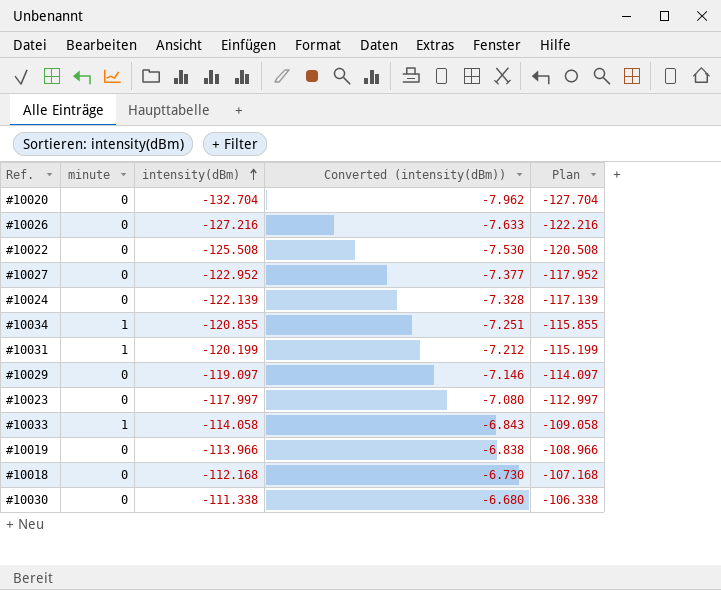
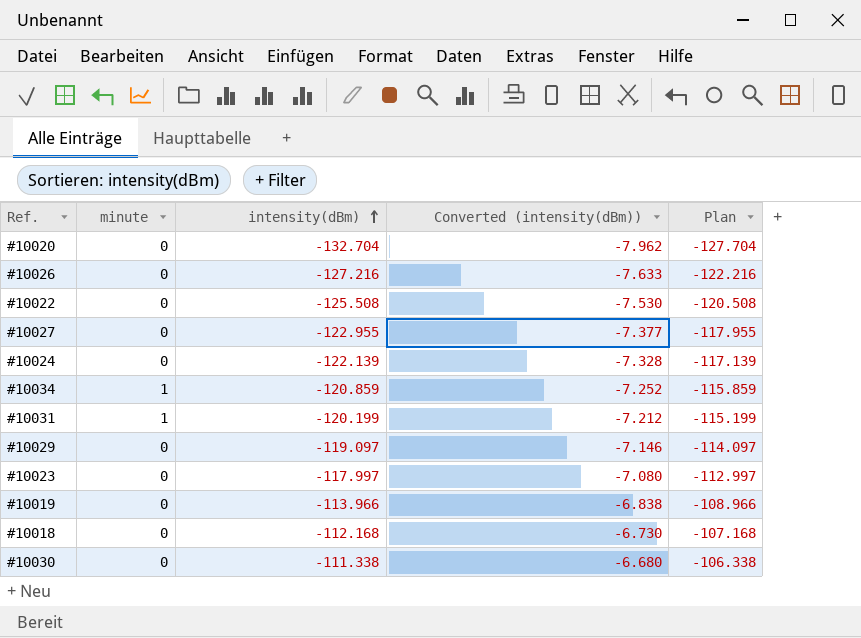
row #10033: 1 | -114.058 | -6.843 | -109.058 -> none
#10027 | intensity(dBm): -122.952 -> -122.955
#10027 | Plan: -117.952 -> -117.955
#10034 | intensity(dBm): -120.855 -> -120.859
#10034 | Converted (intensity(dBm)): -7.251 -> -7.252
#10034 | Plan: -115.855 -> -115.859

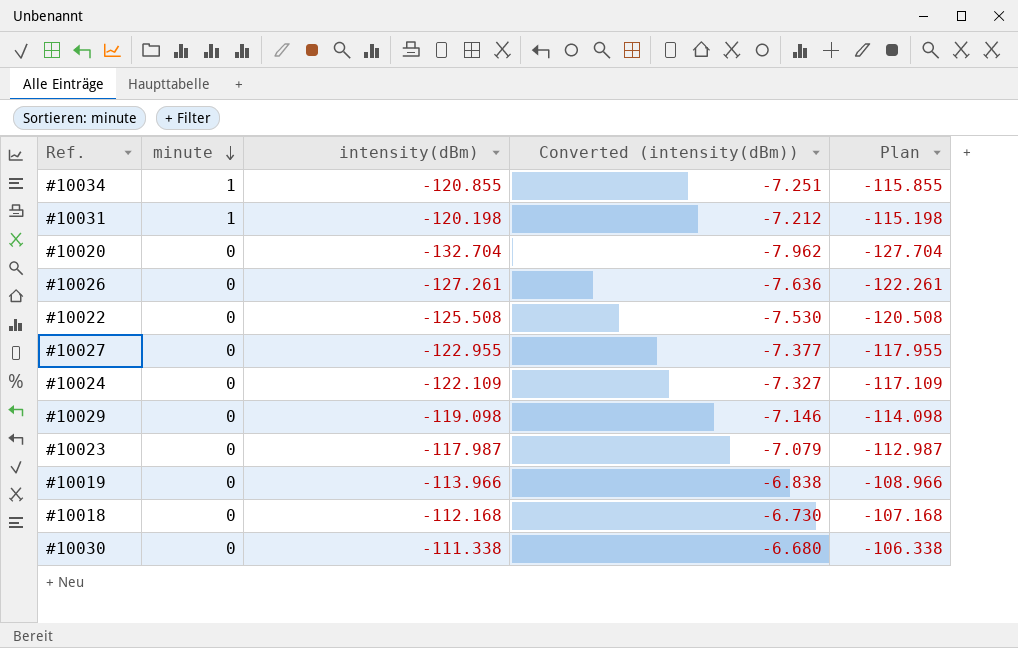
row order: intensity(dBm) ascending -> minute descending
#10034 | intensity(dBm): -120.859 -> -120.855
#10034 | Converted (intensity(dBm)): -7.252 -> -7.251
#10034 | Plan: -115.859 -> -115.855
#10031 | intensity(dBm): -120.199 -> -120.198
#10031 | Plan: -115.199 -> -115.198
#10026 | intensity(dBm): -127.216 -> -127.261
#10026 | Converted (intensity(dBm)): -7.633 -> -7.636
#10026 | Plan: -122.216 -> -122.261
#10024 | intensity(dBm): -122.139 -> -122.109
#10024 | Converted (intensity(dBm)): -7.328 -> -7.327
#10024 | Plan: -117.139 -> -117.109
#10029 | intensity(dBm): -119.097 -> -119.098
#10029 | Plan: -114.097 -> -114.098
#10023 | intensity(dBm): -117.997 -> -117.987
#10023 | Converted (intensity(dBm)): -7.080 -> -7.079
#10023 | Plan: -112.997 -> -112.987

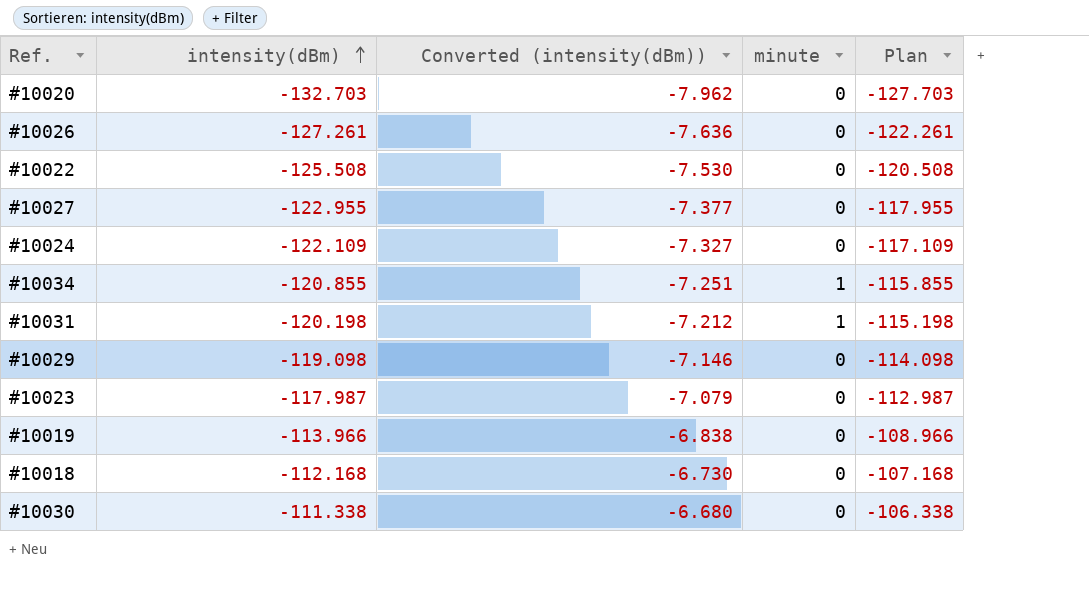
row order: minute descending -> intensity(dBm) ascending
column minute | position: 2 -> 4
#10020 | intensity(dBm): -132.704 -> -132.703
#10020 | Plan: -127.704 -> -127.703

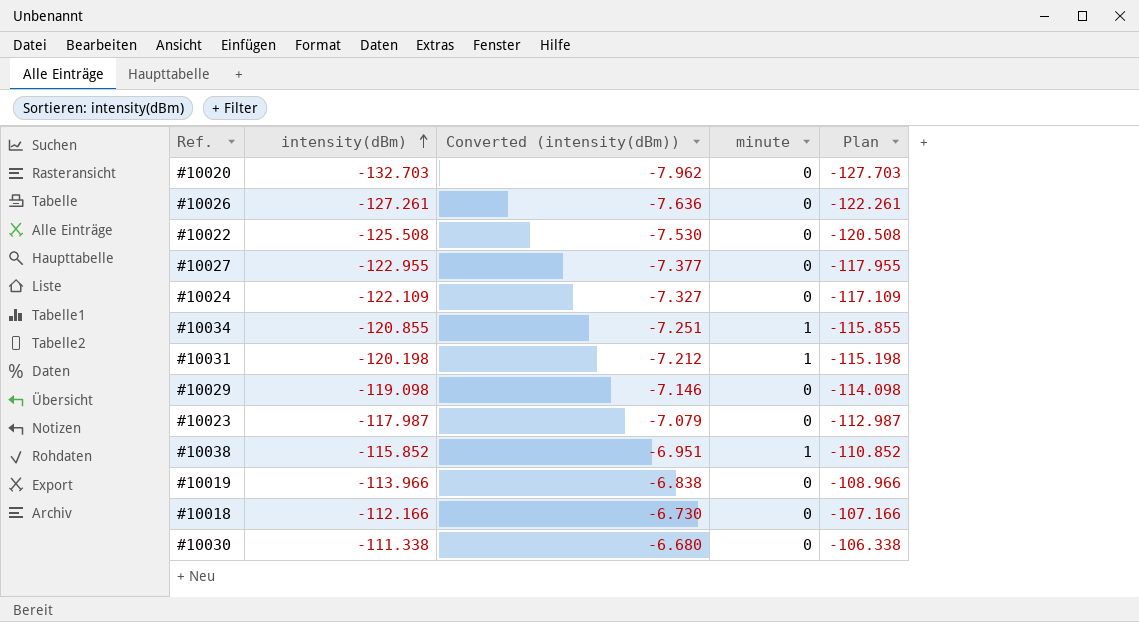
row #10038: none -> -115.852 | -6.951 | 1 | -110.852
#10018 | intensity(dBm): -112.168 -> -112.166
#10018 | Plan: -107.168 -> -107.166

